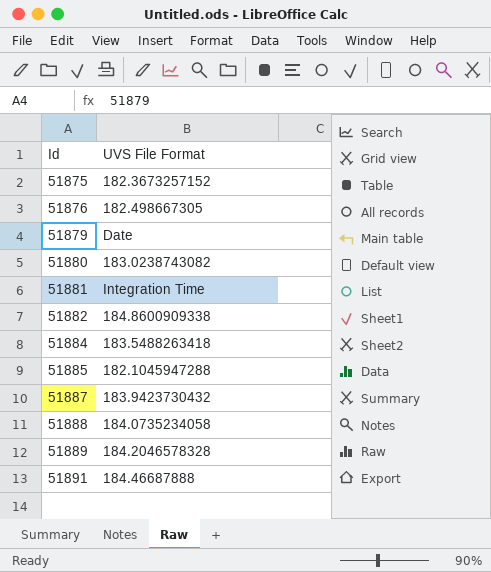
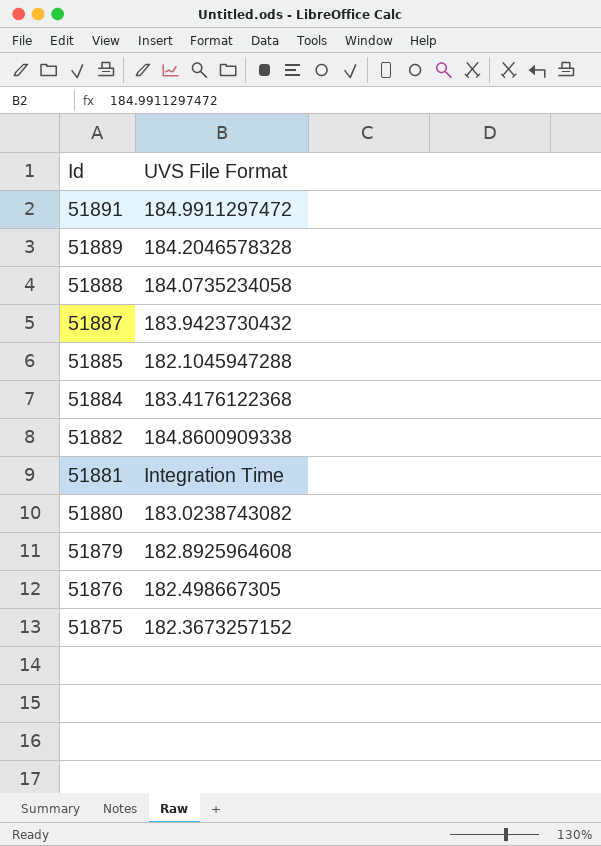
row order: Id ascending -> Id descending
51891 | UVS File Format: 184.46687888 -> 184.9911297472
51884 | UVS File Format: 183.5488263418 -> 183.4176122368
51879 | UVS File Format: Date -> 182.8925964608

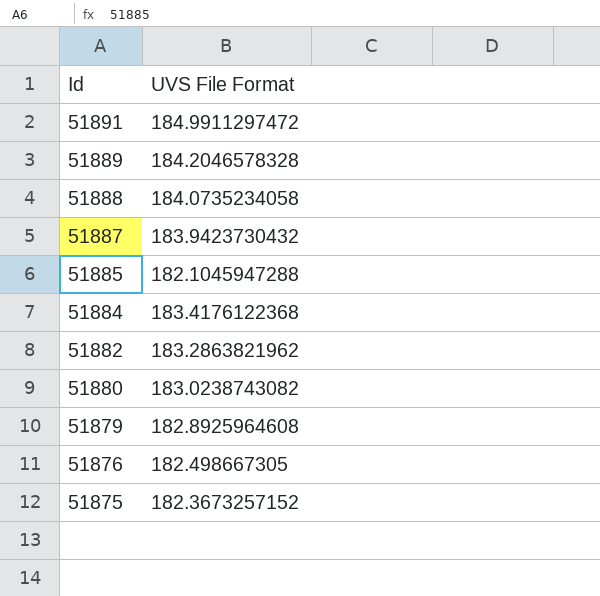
row 51881: Integration Time -> none
51882 | UVS File Format: 184.8600909338 -> 183.2863821962

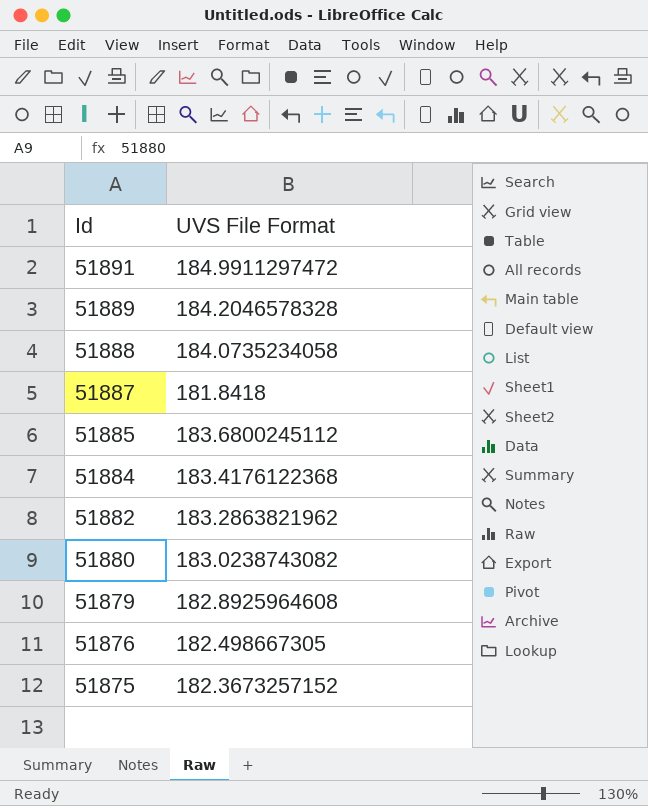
51887 | UVS File Format: 183.9423730432 -> 181.8418
51885 | UVS File Format: 182.1045947288 -> 183.6800245112

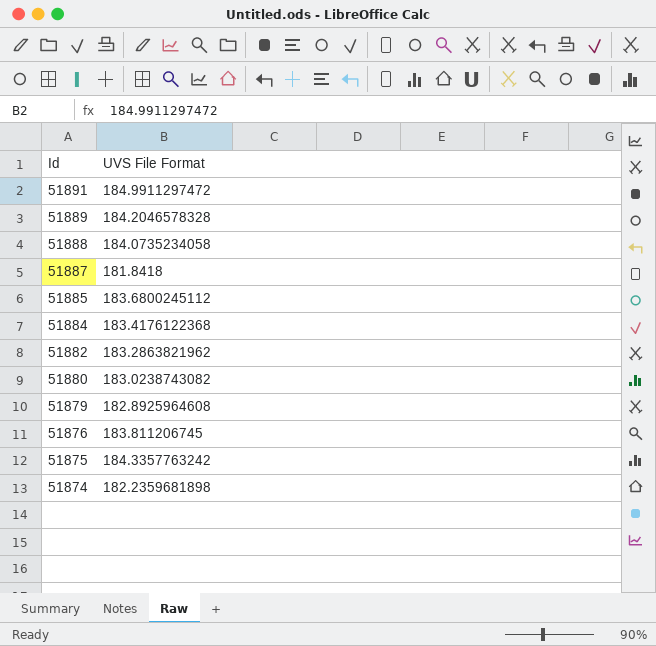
51876 | UVS File Format: 182.498667305 -> 183.811206745
51875 | UVS File Format: 182.3673257152 -> 184.3357763242
row 51874: none -> 182.2359681898

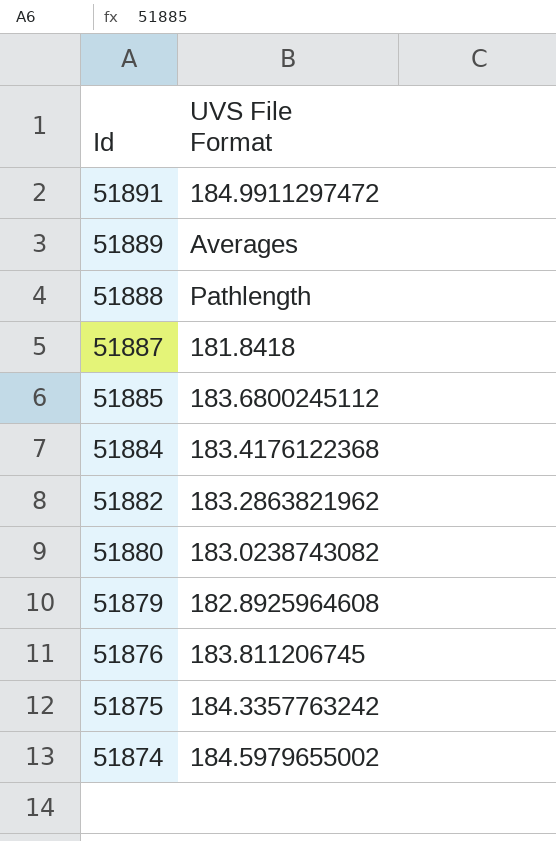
51889 | UVS File Format: 184.2046578328 -> Averages
51888 | UVS File Format: 184.0735234058 -> Pathlength
51874 | UVS File Format: 182.2359681898 -> 184.5979655002

